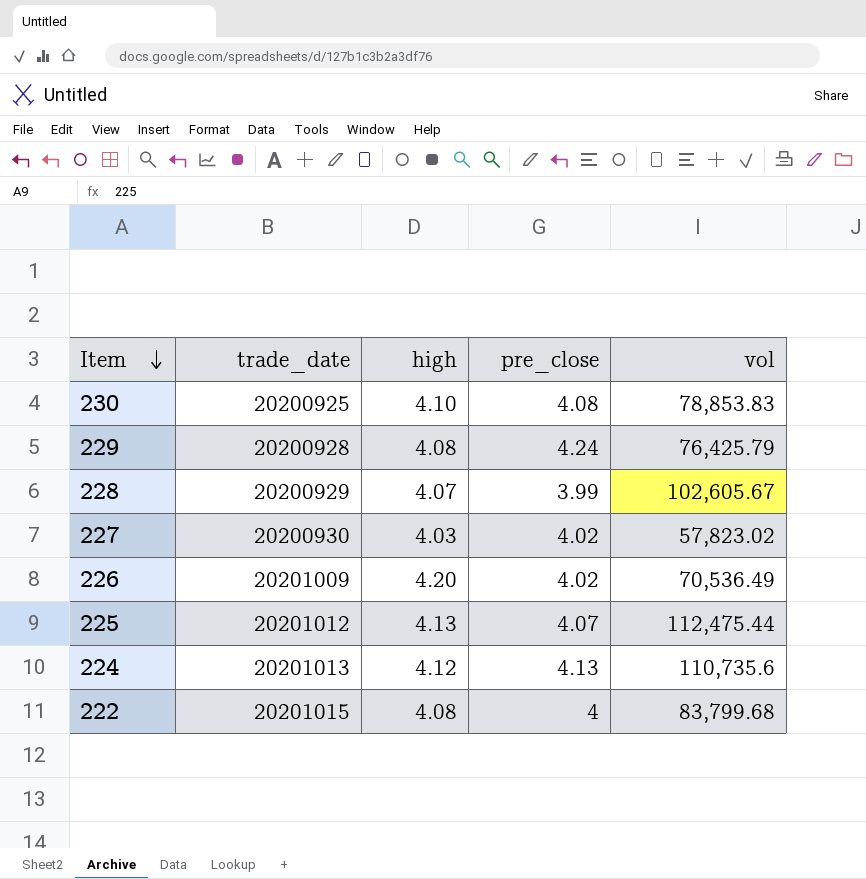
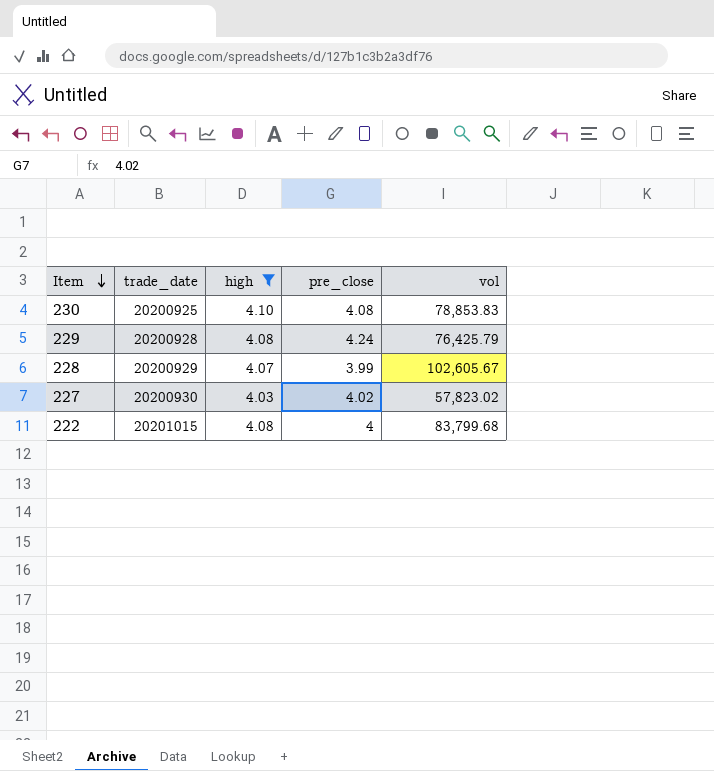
filter: none -> high <= 4.10

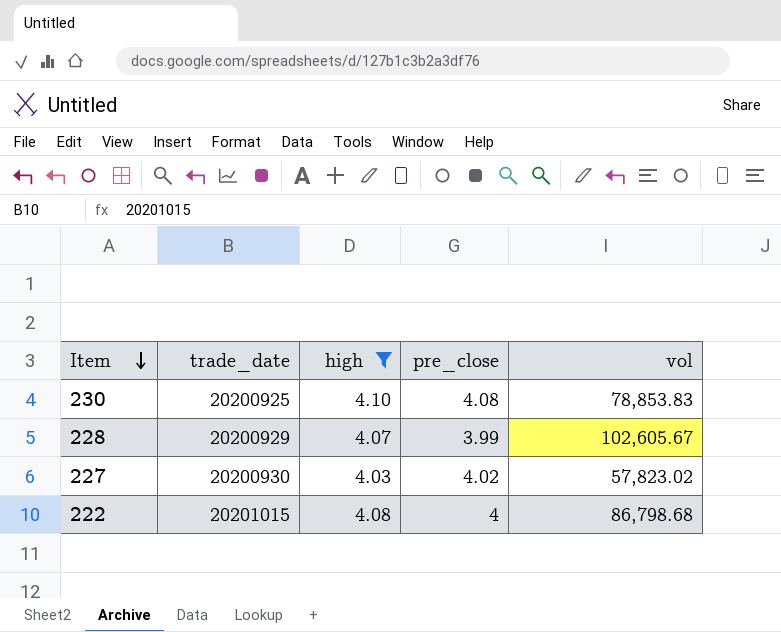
row 229: 20200928 | 4.08 | 4.24 | 76,425.79 -> none
222 | vol: 83,799.68 -> 86,798.68

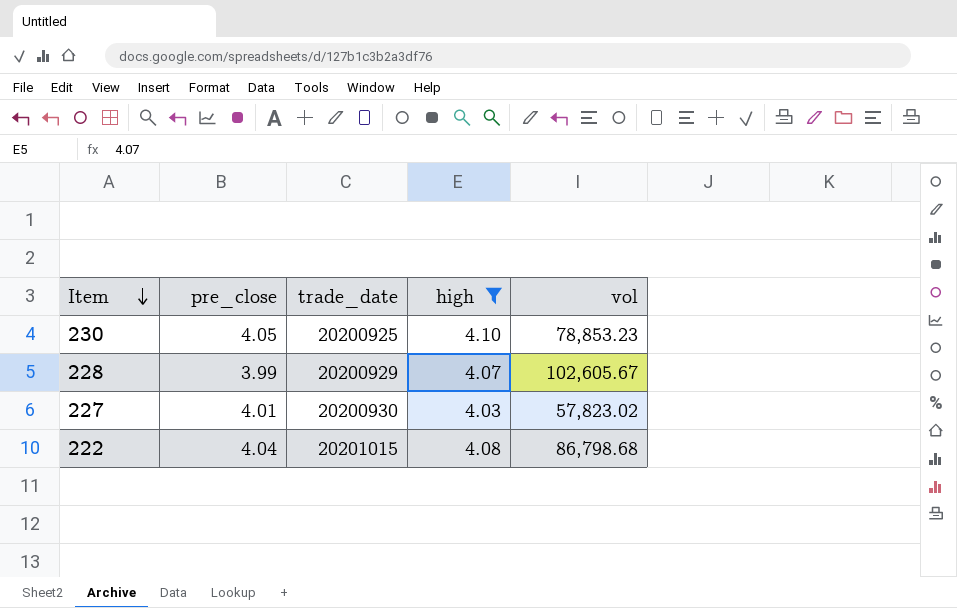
column pre_close | position: 4 -> 2
230 | pre_close: 4.08 -> 4.05
230 | vol: 78,853.83 -> 78,853.23
227 | pre_close: 4.02 -> 4.01
222 | pre_close: 4 -> 4.04

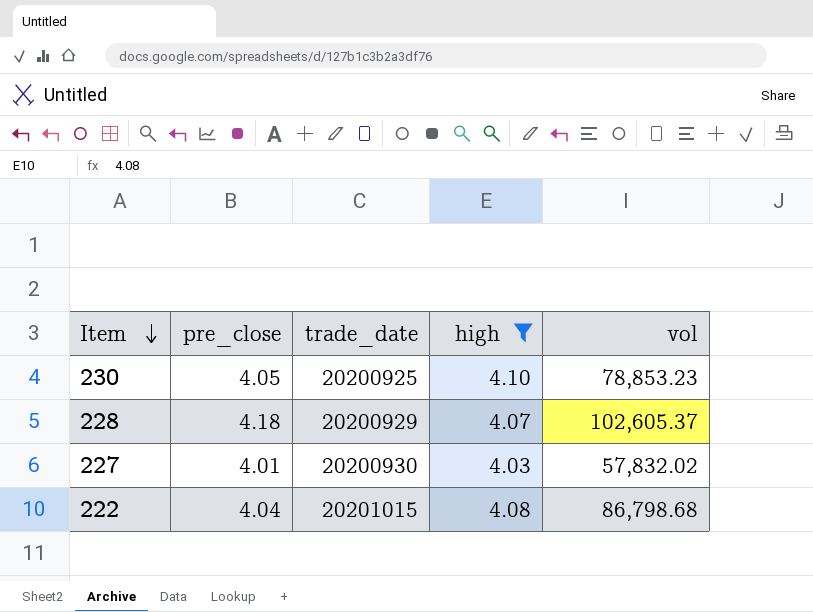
228 | pre_close: 3.99 -> 4.18
228 | vol: 102,605.67 -> 102,605.37
227 | vol: 57,823.02 -> 57,832.02

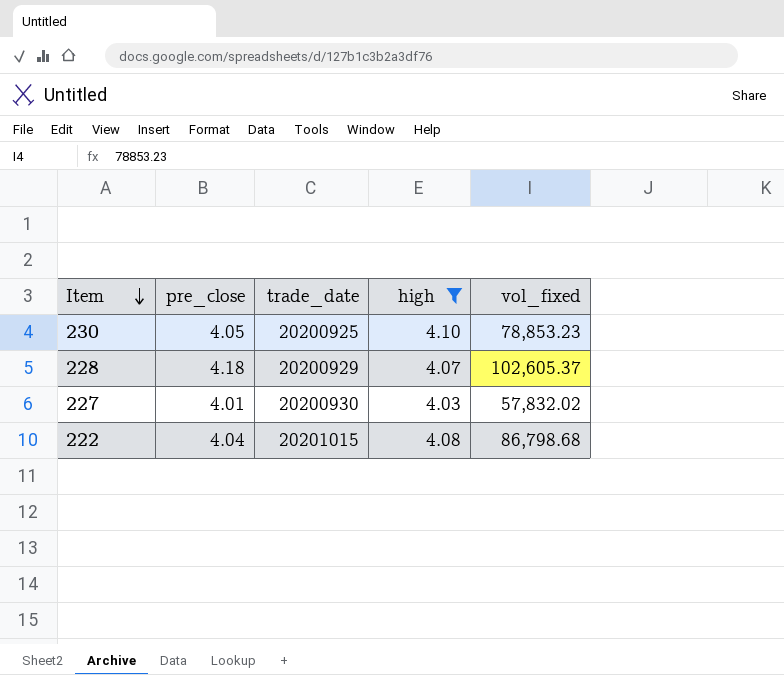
column name: vol -> vol_fixed

